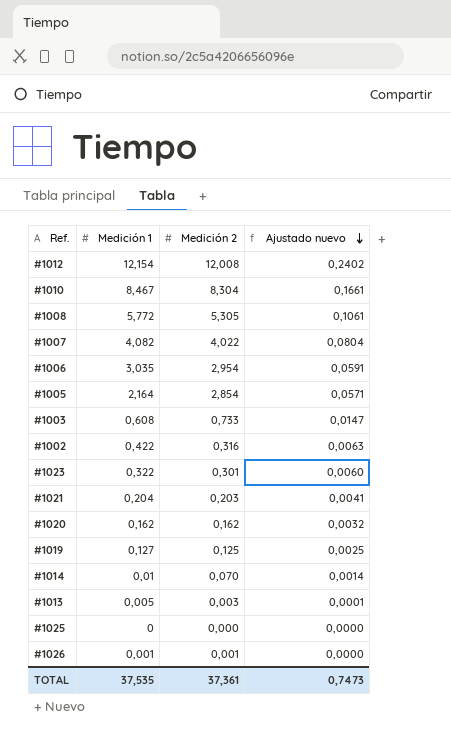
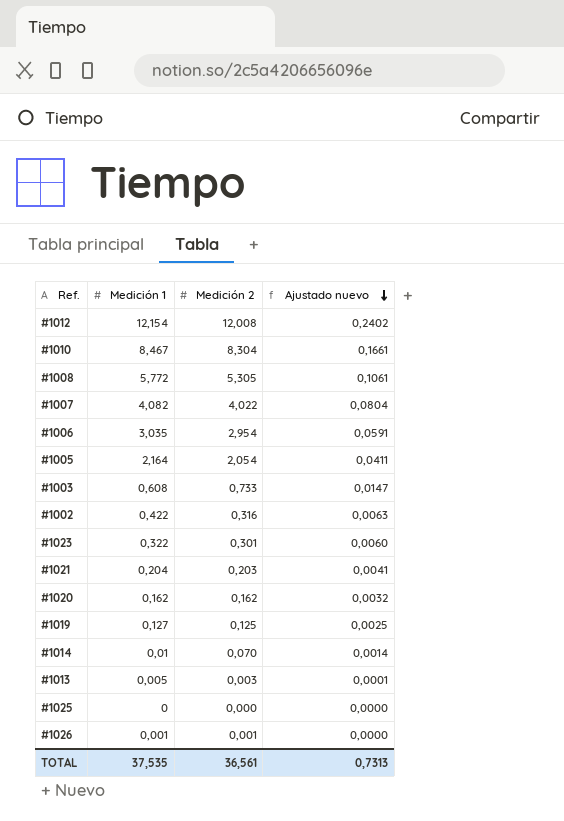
#1005 | Medición 2: 2,854 -> 2,054
#1005 | Ajustado nuevo: 0,0571 -> 0,0411
TOTAL | Medición 2: 37,361 -> 36,561
TOTAL | Ajustado nuevo: 0,7473 -> 0,7313

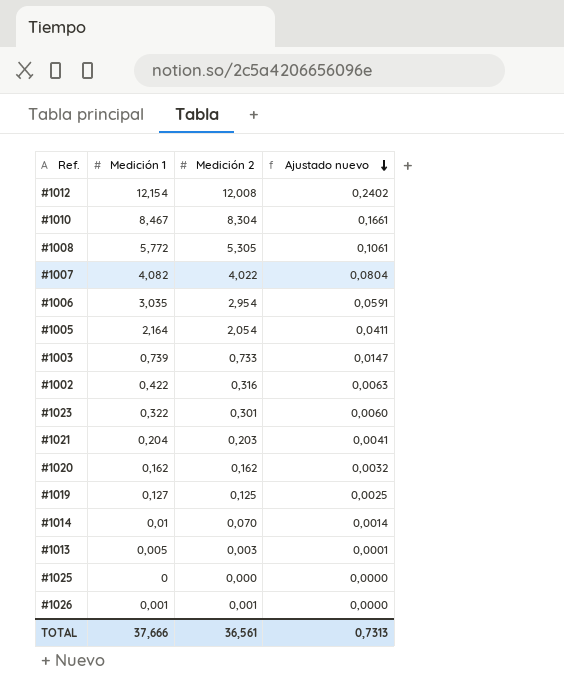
#1003 | Medición 1: 0,608 -> 0,739
TOTAL | Medición 1: 37,535 -> 37,666

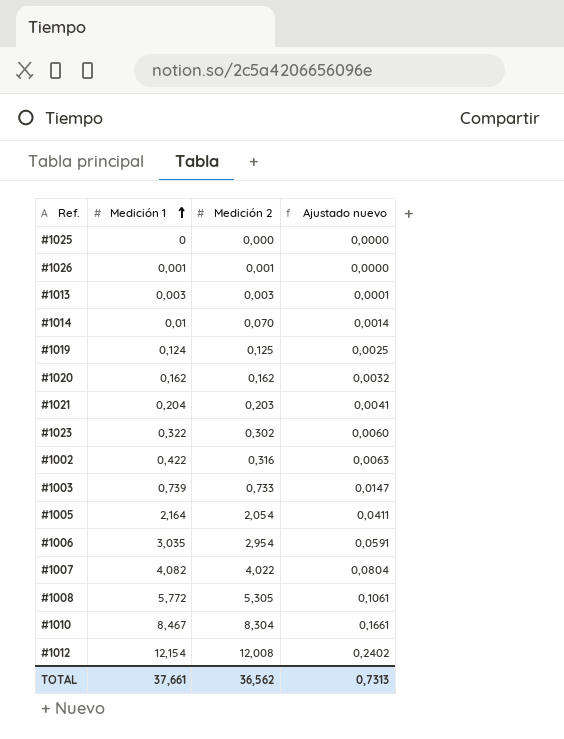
row order: Ajustado nuevo descending -> Medición 1 ascending
#1013 | Medición 1: 0,005 -> 0,003
#1019 | Medición 1: 0,127 -> 0,124
#1023 | Medición 2: 0,301 -> 0,302
TOTAL | Medición 1: 37,666 -> 37,661
TOTAL | Medición 2: 36,561 -> 36,562

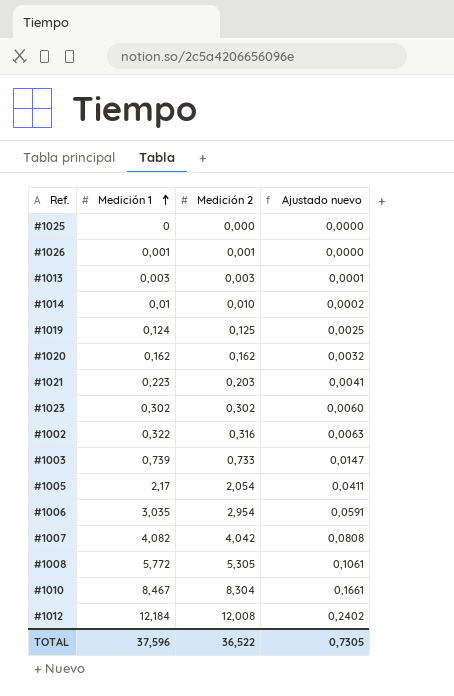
#1014 | Medición 2: 0,070 -> 0,010
#1014 | Ajustado nuevo: 0,0014 -> 0,0002
#1021 | Medición 1: 0,204 -> 0,223
#1023 | Medición 1: 0,322 -> 0,302
#1002 | Medición 1: 0,422 -> 0,322
#1005 | Medición 1: 2,164 -> 2,17
#1007 | Medición 2: 4,022 -> 4,042
#1007 | Ajustado nuevo: 0,0804 -> 0,0808
#1012 | Medición 1: 12,154 -> 12,184
TOTAL | Medición 1: 37,661 -> 37,596
TOTAL | Medición 2: 36,562 -> 36,522
TOTAL | Ajustado nuevo: 0,7313 -> 0,7305

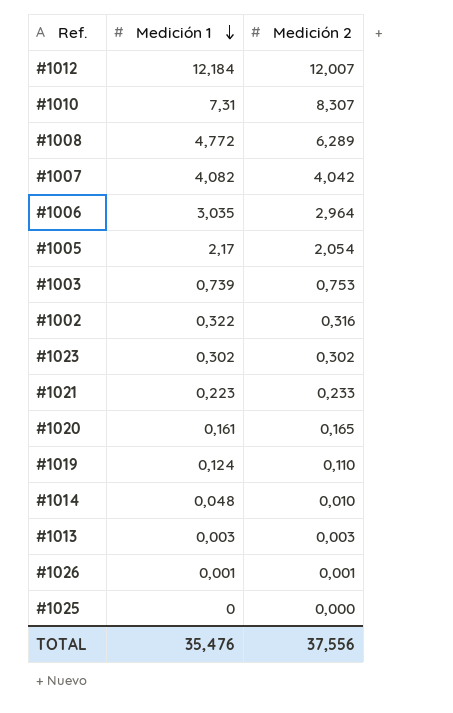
row order: Medición 1 ascending -> Medición 1 descending
column Ajustado nuevo | formula: [Medición 2] * 0,02 -> none
#1012 | Medición 2: 12,008 -> 12,007
#1010 | Medición 1: 8,467 -> 7,31
#1010 | Medición 2: 8,304 -> 8,307
#1008 | Medición 1: 5,772 -> 4,772
#1008 | Medición 2: 5,305 -> 6,289
#1006 | Medición 2: 2,954 -> 2,964
#1003 | Medición 2: 0,733 -> 0,753
#1021 | Medición 2: 0,203 -> 0,233
#1020 | Medición 1: 0,162 -> 0,161
#1020 | Medición 2: 0,162 -> 0,165
#1019 | Medición 2: 0,125 -> 0,110
#1014 | Medición 1: 0,01 -> 0,048
TOTAL | Medición 1: 37,596 -> 35,476
TOTAL | Medición 2: 36,522 -> 37,556

